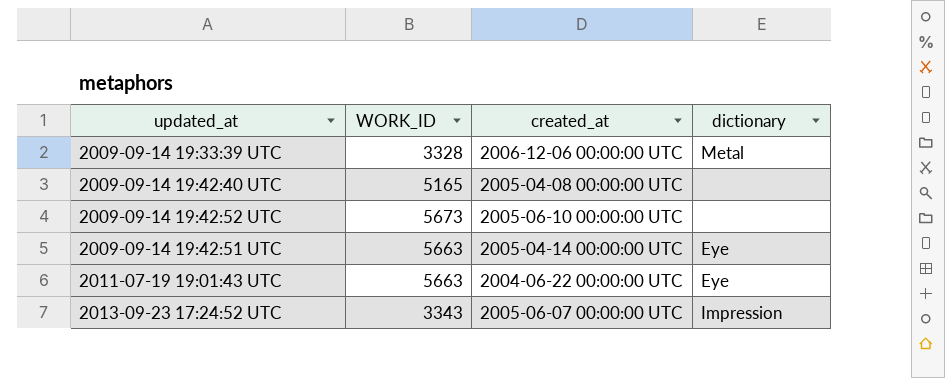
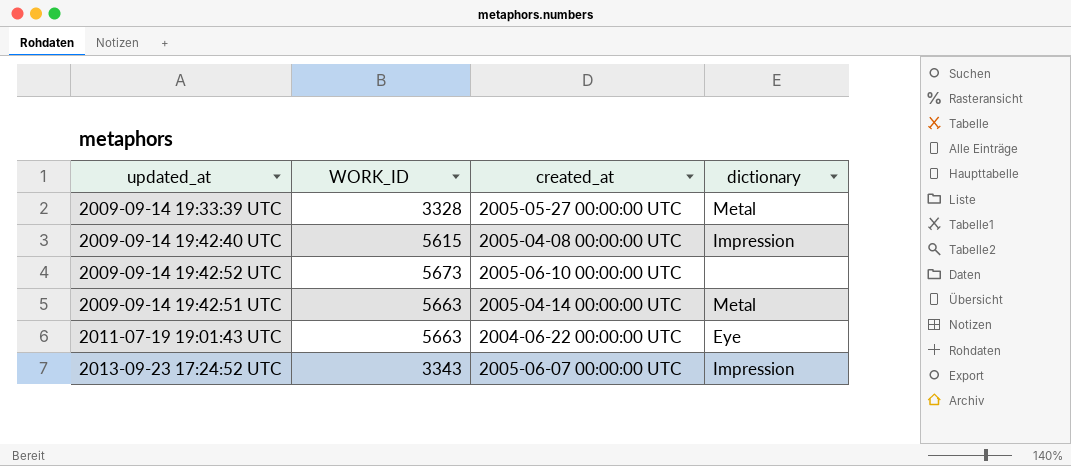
2009-09-14 19:33:39 UTC | created_at: 2006-12-06 00:00:00 UTC -> 2005-05-27 00:00:00 UTC
2009-09-14 19:42:40 UTC | WORK_ID: 5165 -> 5615
2009-09-14 19:42:40 UTC | dictionary: none -> Impression
2009-09-14 19:42:51 UTC | dictionary: Eye -> Metal

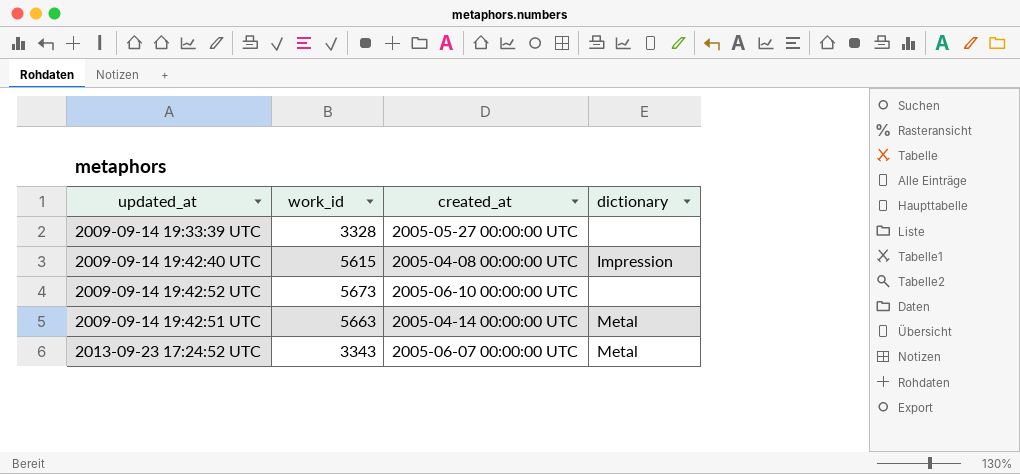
column name: WORK_ID -> work_id
row 2011-07-19 19:01:43 UTC: 5663 | 2004-06-22 00:00:00 UTC | Eye -> none
2009-09-14 19:33:39 UTC | dictionary: Metal -> none
2013-09-23 17:24:52 UTC | dictionary: Impression -> Metal

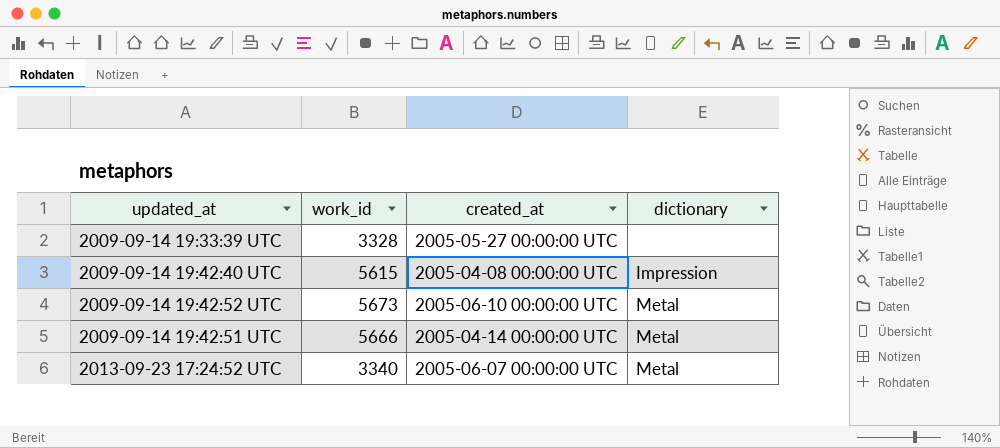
2009-09-14 19:42:52 UTC | dictionary: none -> Metal
2009-09-14 19:42:51 UTC | work_id: 5663 -> 5666
2013-09-23 17:24:52 UTC | work_id: 3343 -> 3340

